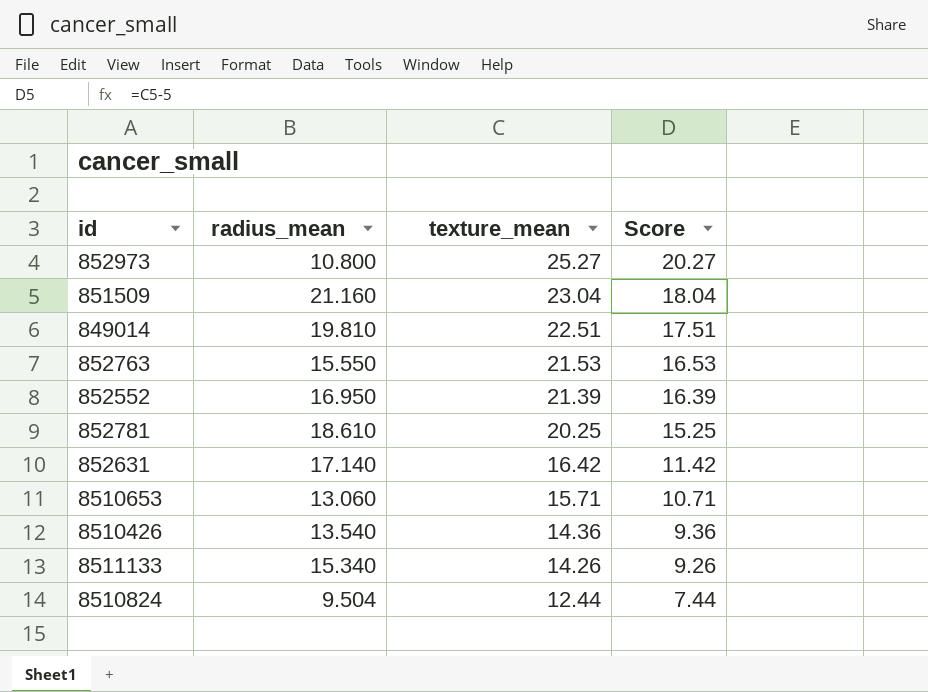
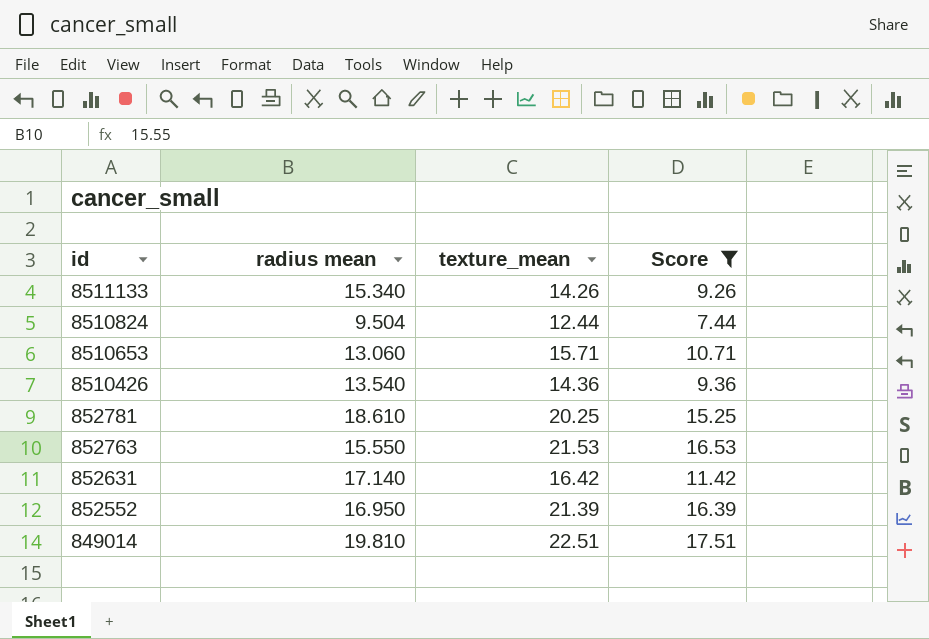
filter: none -> Score <= 17.51
row order: texture_mean descending -> id descending
column name: radius_mean -> radius mean

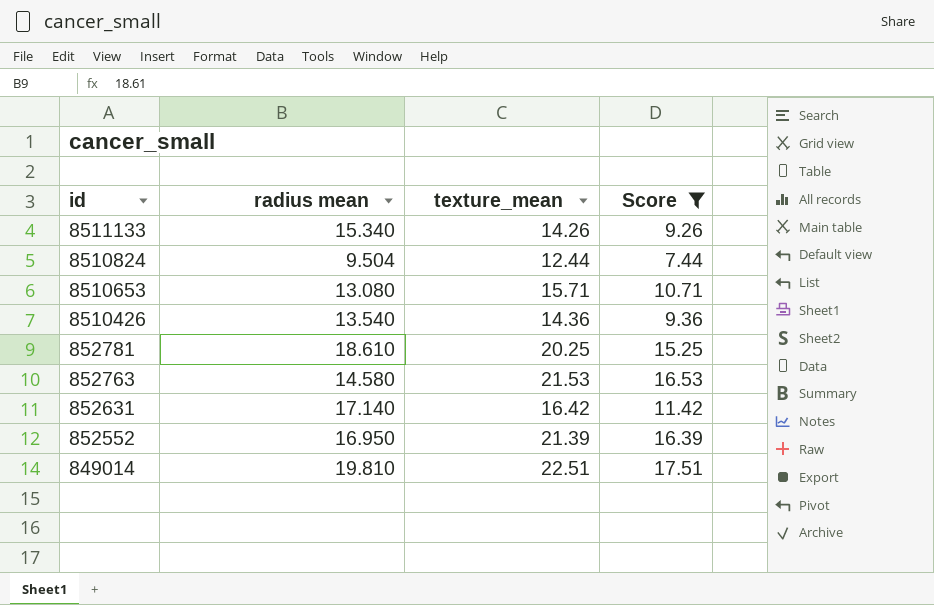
8510653 | radius mean: 13.060 -> 13.080
852763 | radius mean: 15.550 -> 14.580

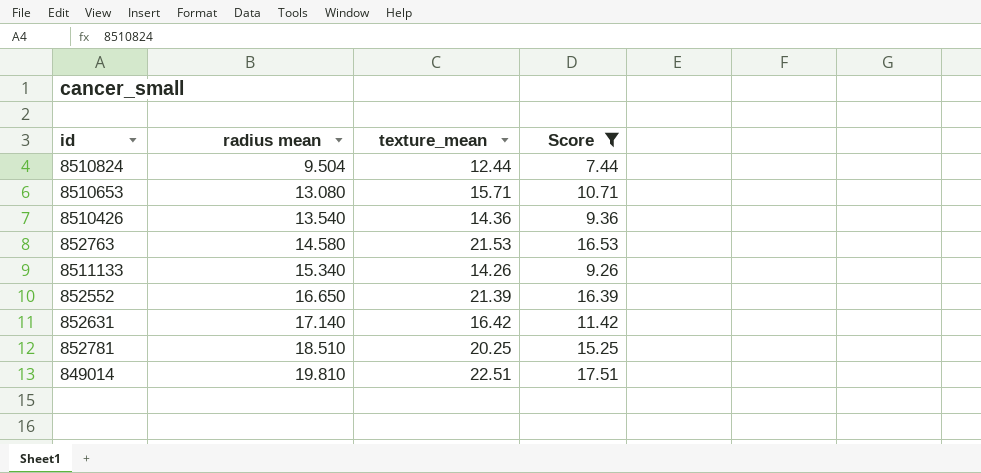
row order: id descending -> radius mean ascending
852552 | radius mean: 16.950 -> 16.650
852781 | radius mean: 18.610 -> 18.510

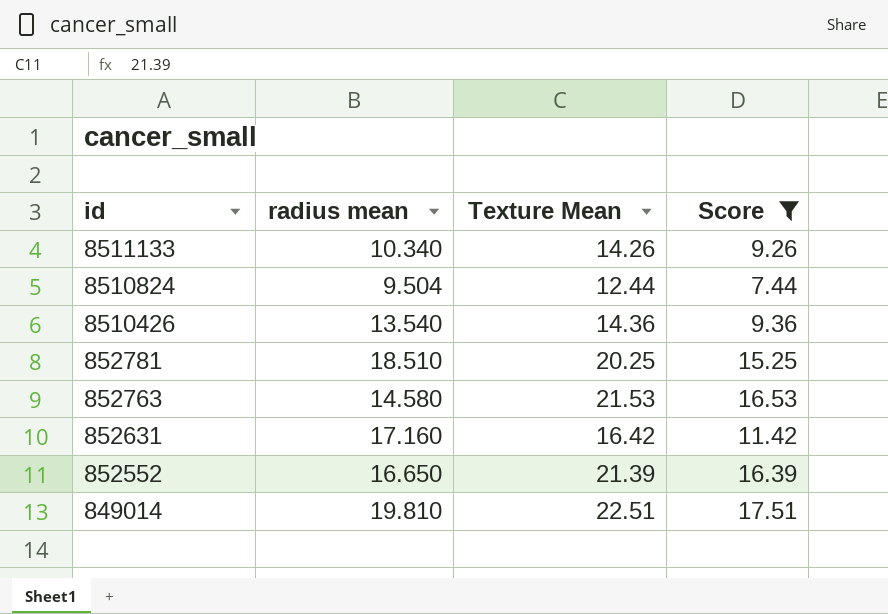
row order: radius mean ascending -> id descending
column name: texture_mean -> Texture Mean
row 8510653: 13.080 | 15.71 | 10.71 -> none
8511133 | radius mean: 15.340 -> 10.340
852631 | radius mean: 17.140 -> 17.160

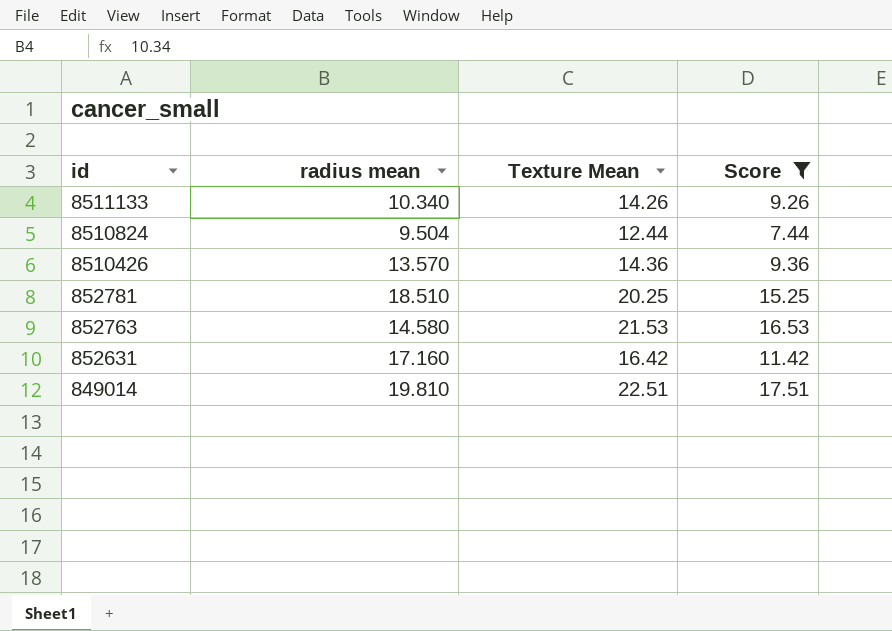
row 852552: 16.650 | 21.39 | 16.39 -> none
8510426 | radius mean: 13.540 -> 13.570

